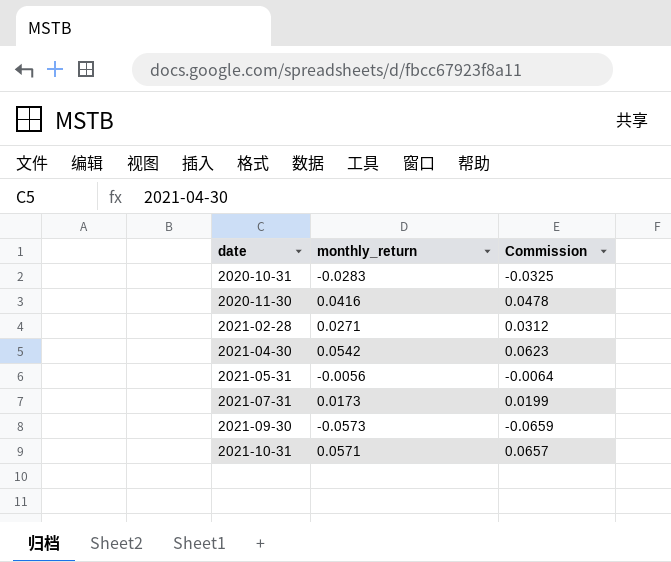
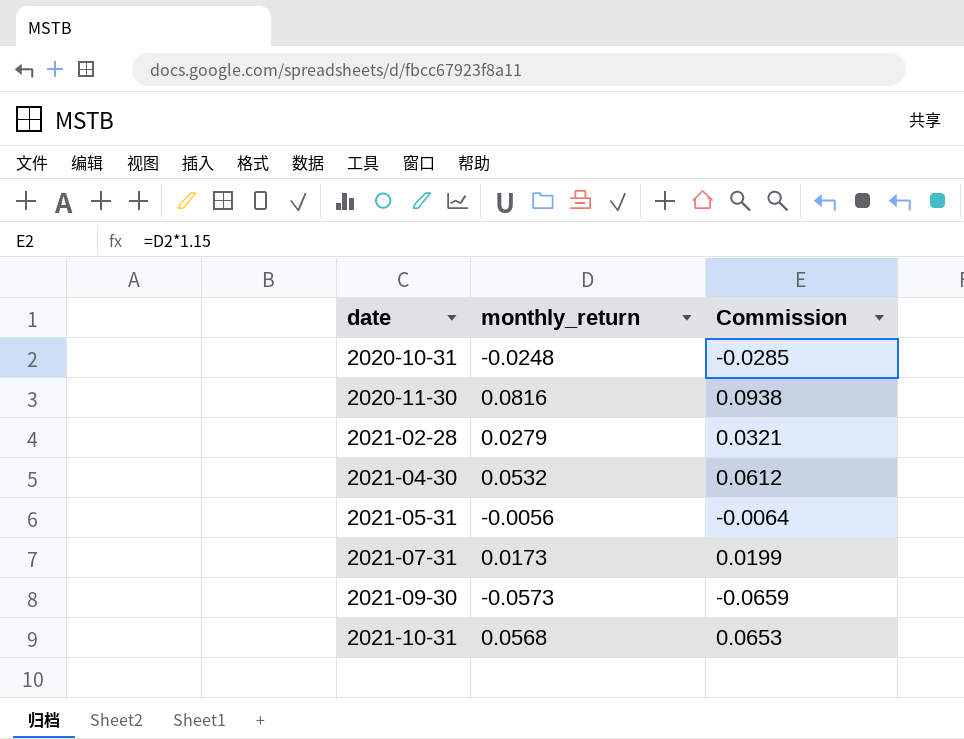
2020-10-31 | monthly_return: -0.0283 -> -0.0248
2020-10-31 | Commission: -0.0325 -> -0.0285
2020-11-30 | monthly_return: 0.0416 -> 0.0816
2020-11-30 | Commission: 0.0478 -> 0.0938
2021-02-28 | monthly_return: 0.0271 -> 0.0279
2021-02-28 | Commission: 0.0312 -> 0.0321
2021-04-30 | monthly_return: 0.0542 -> 0.0532
2021-04-30 | Commission: 0.0623 -> 0.0612
2021-10-31 | monthly_return: 0.0571 -> 0.0568
2021-10-31 | Commission: 0.0657 -> 0.0653

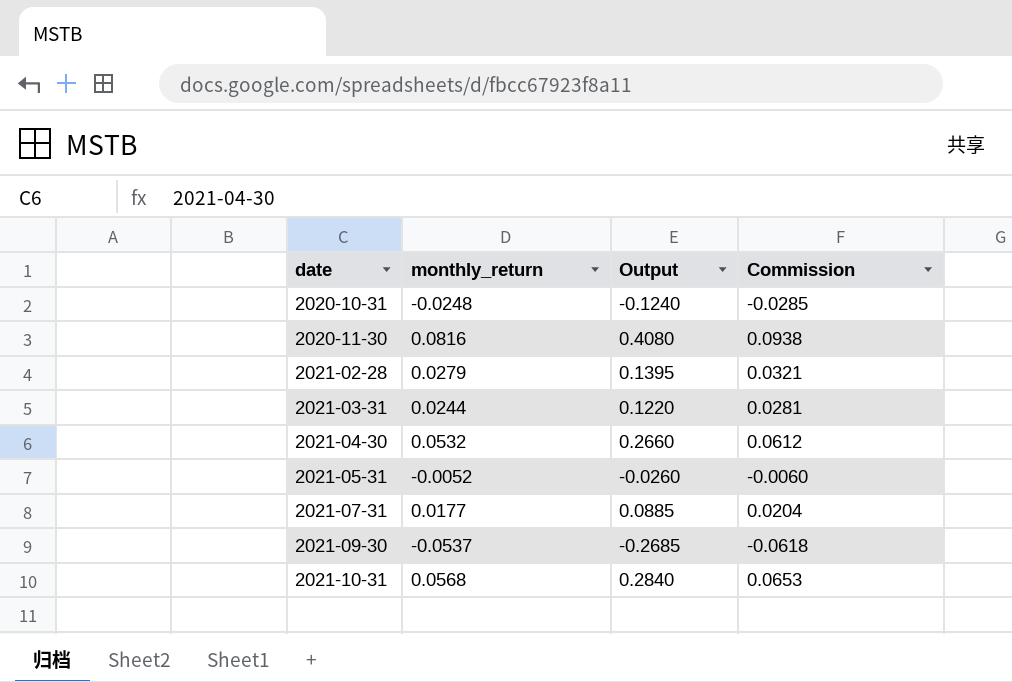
column Output | formula: none -> [monthly_return] * 5
row 2021-03-31: none -> 0.0244 | 0.1220 | 0.0281
2021-05-31 | monthly_return: -0.0056 -> -0.0052
2021-05-31 | Commission: -0.0064 -> -0.0060
2021-07-31 | monthly_return: 0.0173 -> 0.0177
2021-07-31 | Commission: 0.0199 -> 0.0204
2021-09-30 | monthly_return: -0.0573 -> -0.0537
2021-09-30 | Commission: -0.0659 -> -0.0618

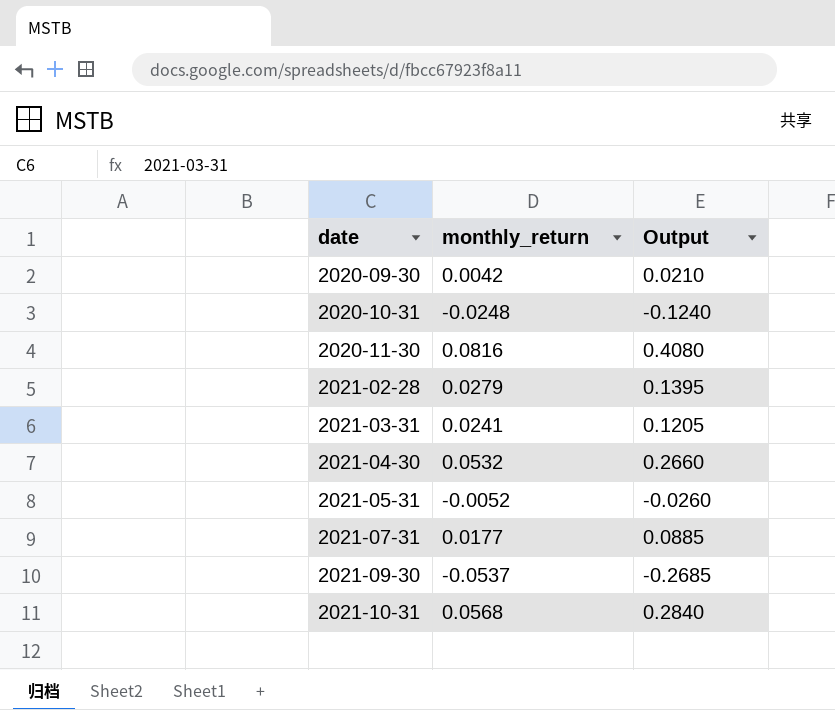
column Commission | formula: [monthly_return] * 1.15 -> none
row 2020-09-30: none -> 0.0042 | 0.0210
2021-03-31 | monthly_return: 0.0244 -> 0.0241
2021-03-31 | Output: 0.1220 -> 0.1205

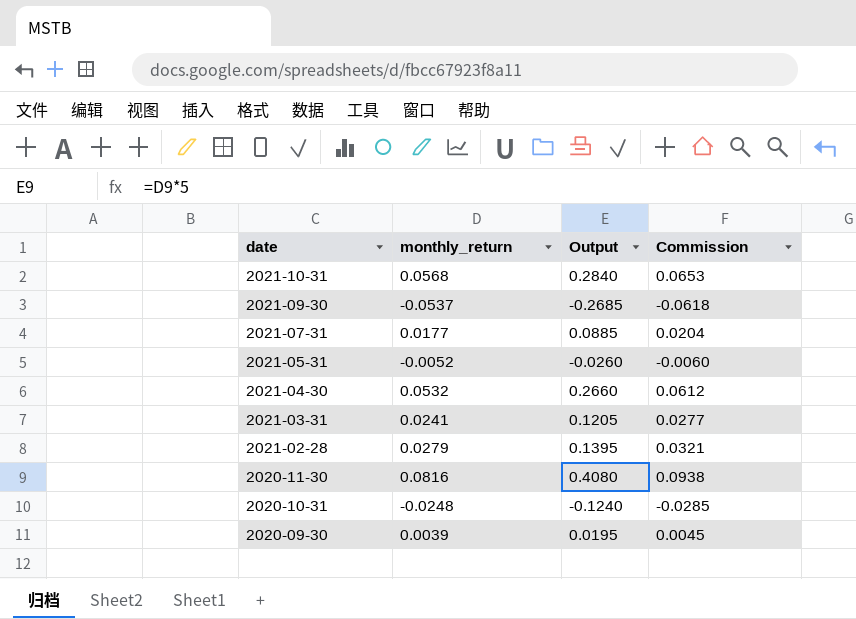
row order: date ascending -> date descending
column Commission | formula: none -> [monthly_return] * 1.15
2020-09-30 | monthly_return: 0.0042 -> 0.0039
2020-09-30 | Output: 0.0210 -> 0.0195

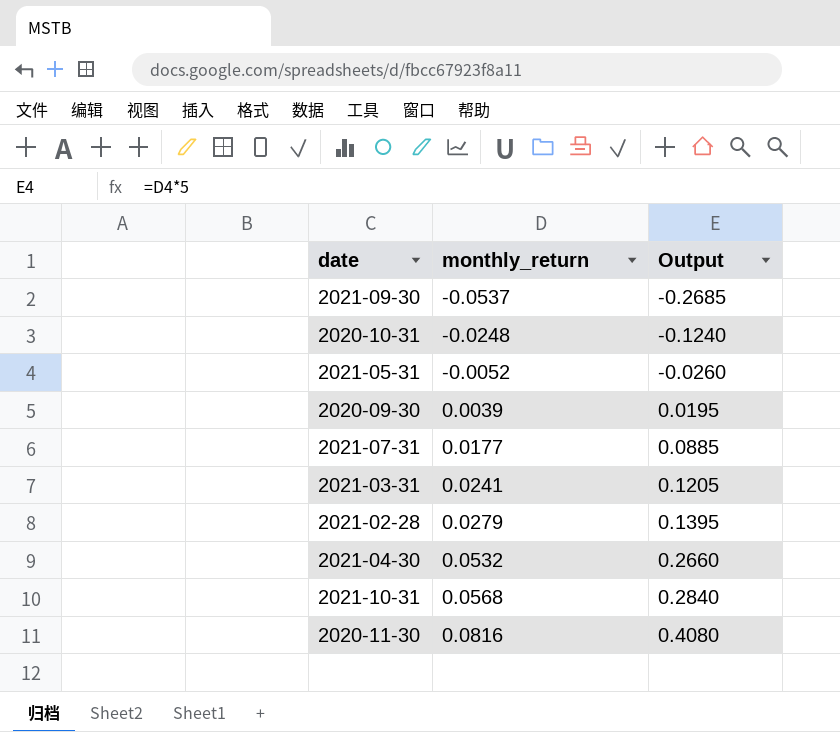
row order: date descending -> monthly_return ascending
column Commission | formula: [monthly_return] * 1.15 -> none

